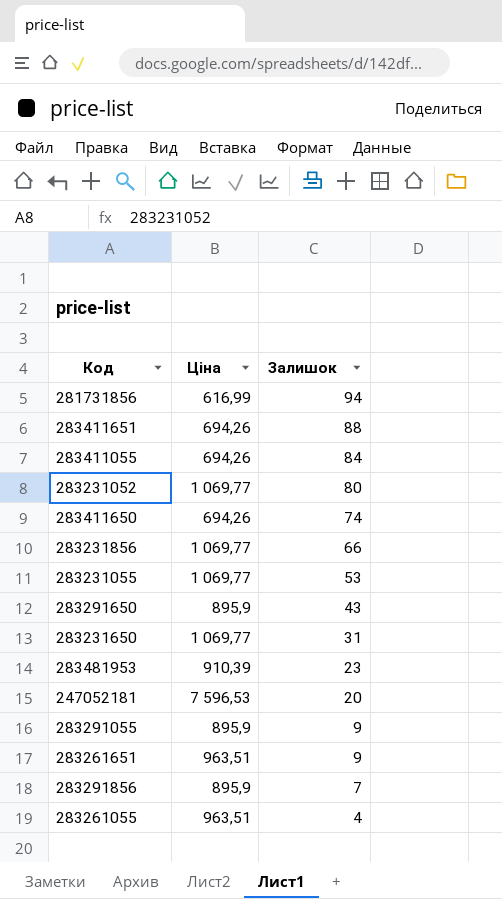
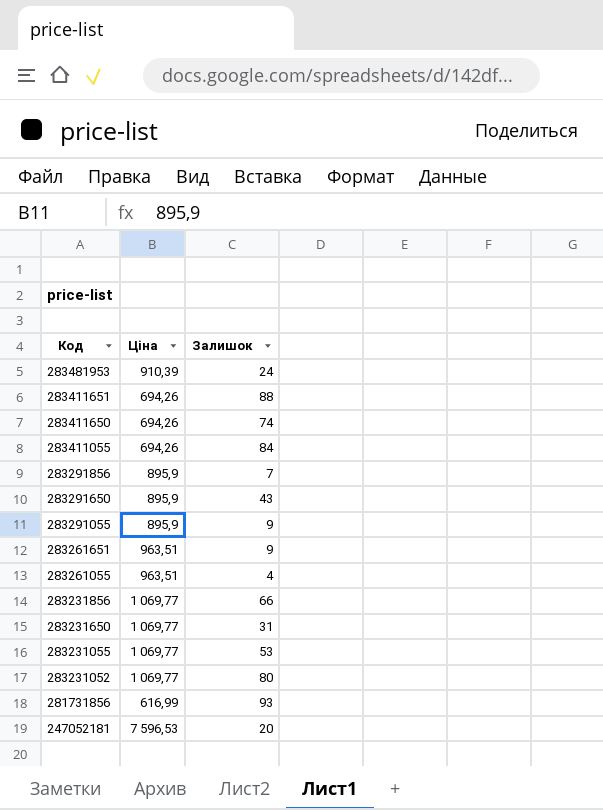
row order: Залишок descending -> Код descending
283481953 | Залишок: 23 -> 24
281731856 | Залишок: 94 -> 93

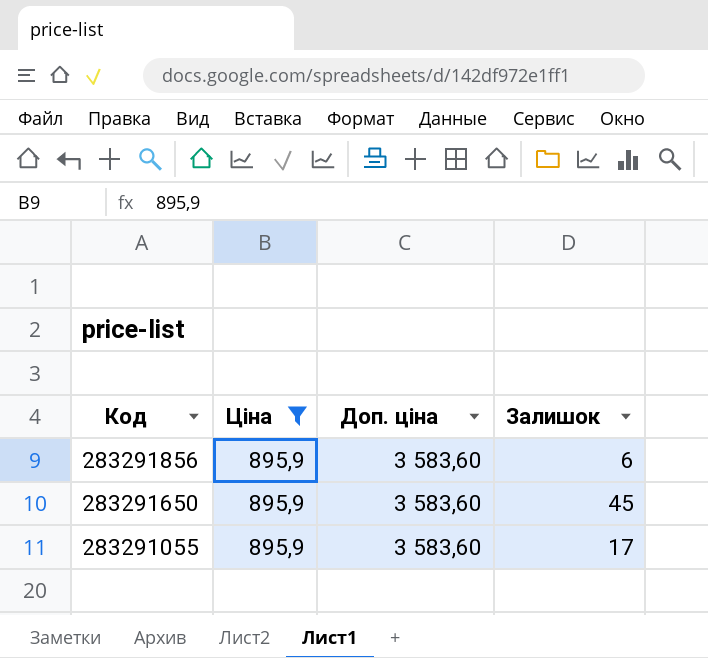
filter: none -> Ціна = 895,9
column Доп. ціна | position: none -> 3
283291856 | Залишок: 7 -> 6
283291650 | Залишок: 43 -> 45
283291055 | Залишок: 9 -> 17

